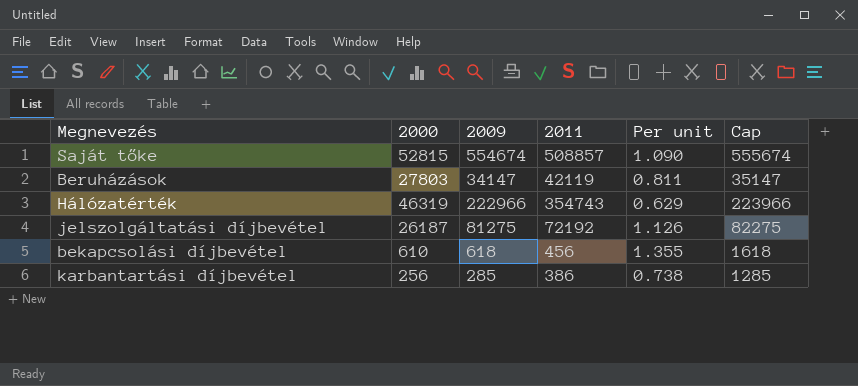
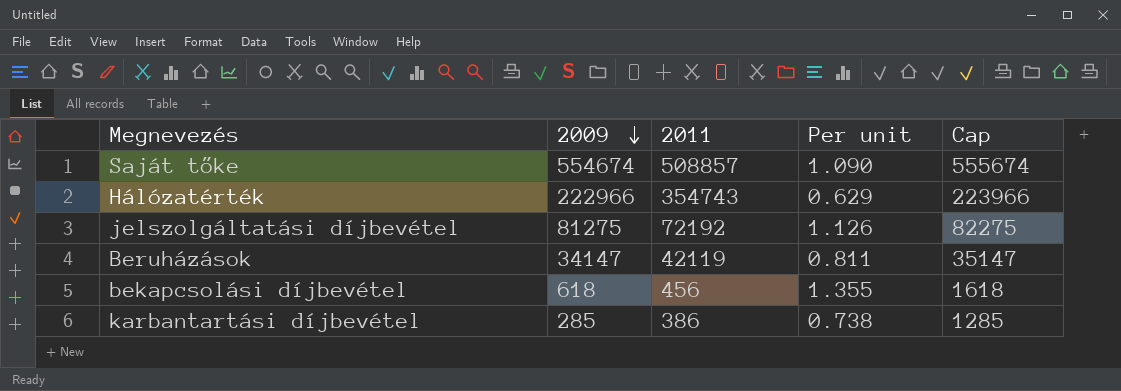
row order: none -> 2009 descending
column 2000 | position: 2 -> none

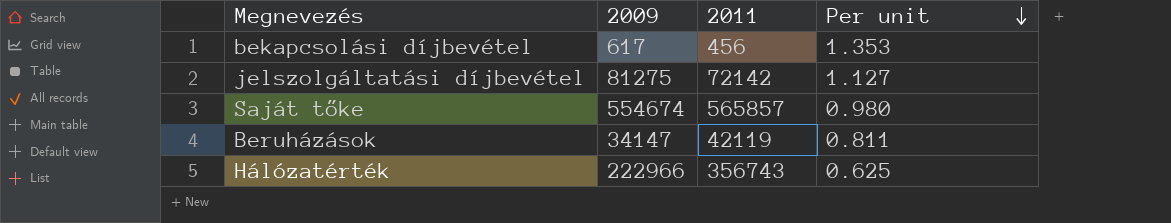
row order: 2009 descending -> Per unit descending
column Cap | formula: [2009] + 1000 -> none
row karbantartási díjbevétel: 285 | 386 | 0.738 | 1285 -> none
bekapcsolási díjbevétel | 2009: 618 -> 617
bekapcsolási díjbevétel | Per unit: 1.355 -> 1.353
jelszolgáltatási díjbevétel | 2011: 72192 -> 72142
jelszolgáltatási díjbevétel | Per unit: 1.126 -> 1.127
Saját tőke | 2011: 508857 -> 565857
Saját tőke | Per unit: 1.090 -> 0.980
Hálózatérték | 2011: 354743 -> 356743
Hálózatérték | Per unit: 0.629 -> 0.625

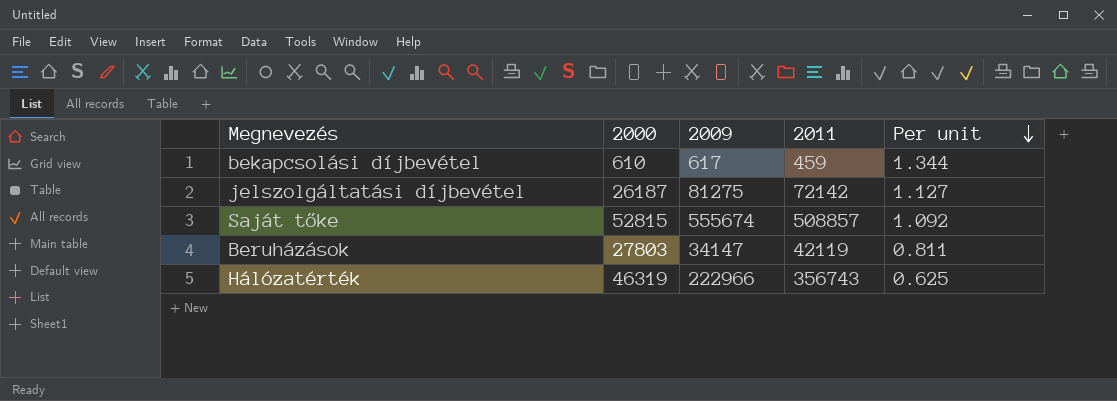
column 2000 | position: none -> 2
bekapcsolási díjbevétel | 2011: 456 -> 459
bekapcsolási díjbevétel | Per unit: 1.353 -> 1.344
Saját tőke | 2009: 554674 -> 555674
Saját tőke | 2011: 565857 -> 508857
Saját tőke | Per unit: 0.980 -> 1.092

